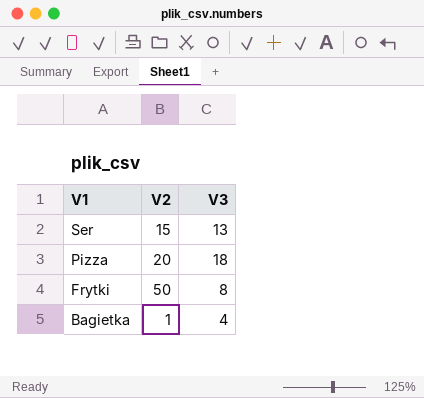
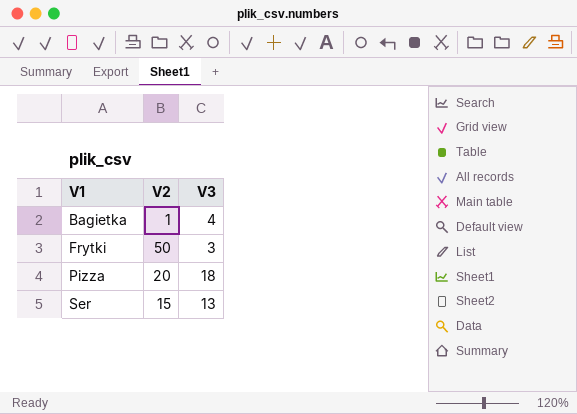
row order: V1 descending -> V1 ascending
Frytki | V3: 8 -> 3

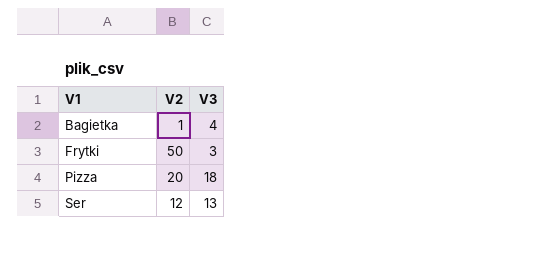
Ser | V2: 15 -> 12

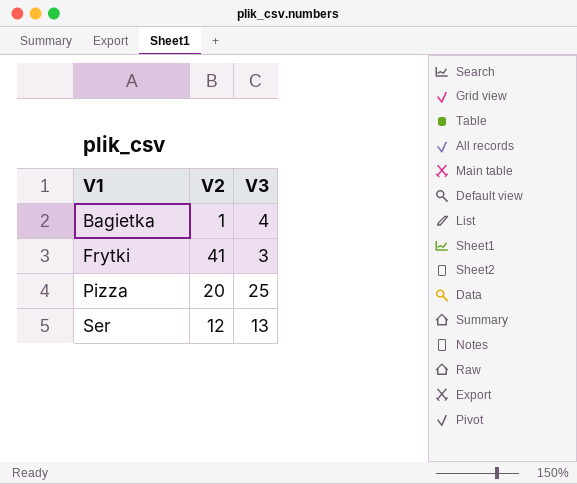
Frytki | V2: 50 -> 41
Pizza | V3: 18 -> 25

